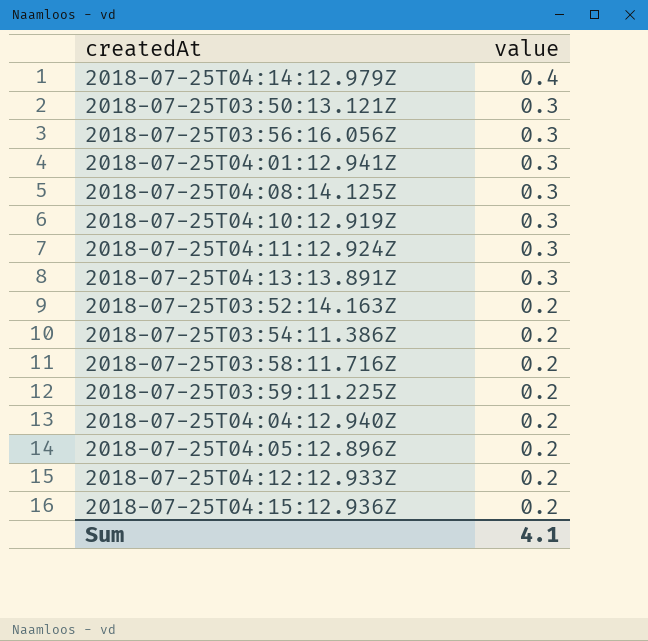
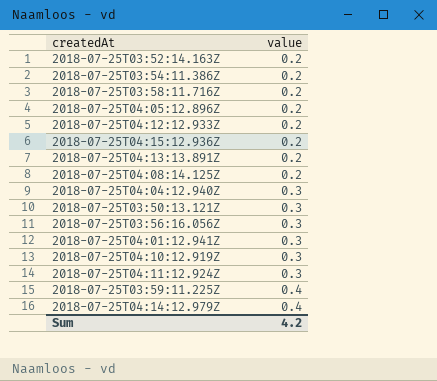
row order: value descending -> value ascending
2018-07-25T04:13:13.891Z | value: 0.3 -> 0.2
2018-07-25T04:08:14.125Z | value: 0.3 -> 0.2
2018-07-25T04:04:12.940Z | value: 0.2 -> 0.3
2018-07-25T03:59:11.225Z | value: 0.2 -> 0.4
Sum | value: 4.1 -> 4.2

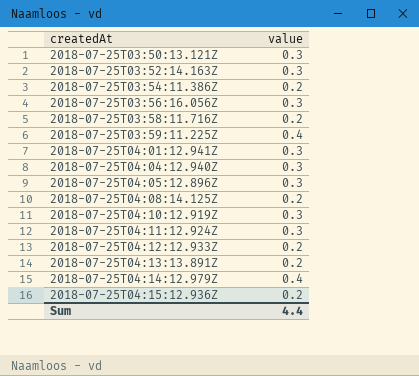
row order: value ascending -> createdAt ascending
2018-07-25T03:52:14.163Z | value: 0.2 -> 0.3
2018-07-25T04:05:12.896Z | value: 0.2 -> 0.3
Sum | value: 4.2 -> 4.4

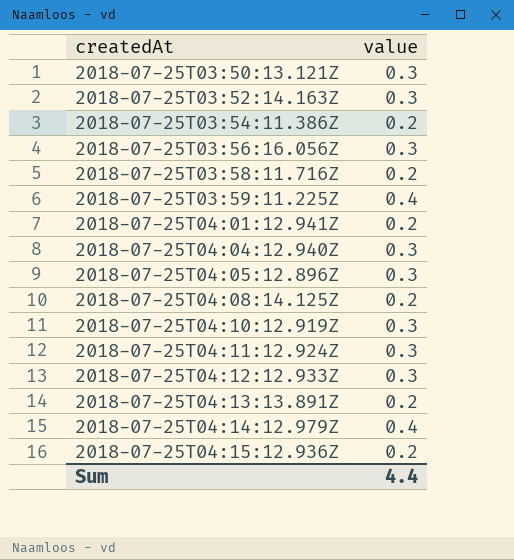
2018-07-25T04:01:12.941Z | value: 0.3 -> 0.2
2018-07-25T04:12:12.933Z | value: 0.2 -> 0.3

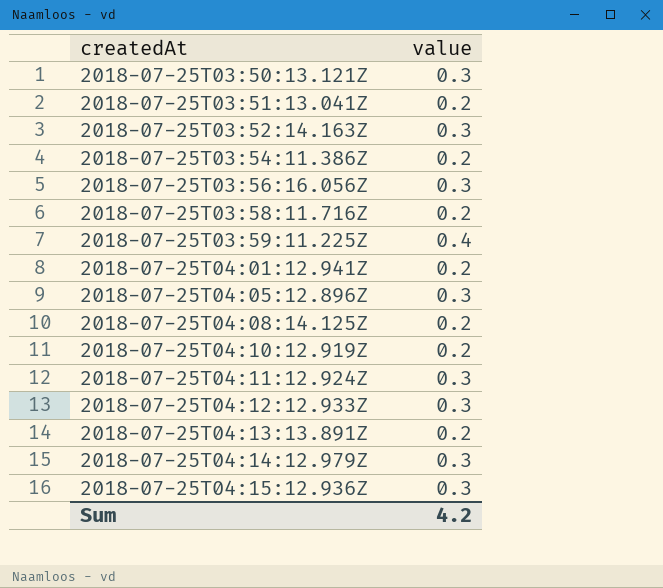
row 2018-07-25T04:04:12.940Z: 0.3 -> none
row 2018-07-25T03:51:13.041Z: none -> 0.2
2018-07-25T04:10:12.919Z | value: 0.3 -> 0.2
2018-07-25T04:14:12.979Z | value: 0.4 -> 0.3
2018-07-25T04:15:12.936Z | value: 0.2 -> 0.3
Sum | value: 4.4 -> 4.2

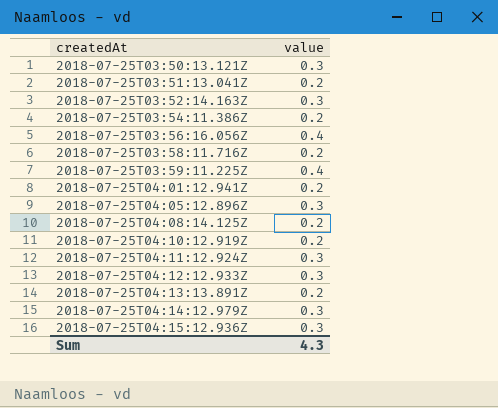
2018-07-25T03:56:16.056Z | value: 0.3 -> 0.4
Sum | value: 4.2 -> 4.3

